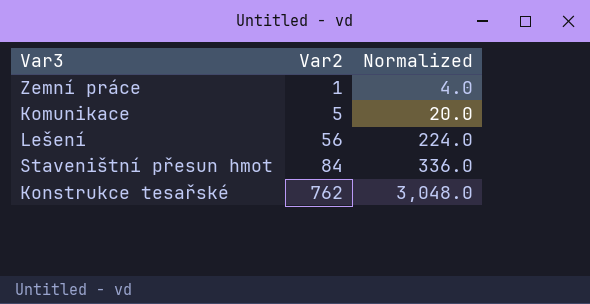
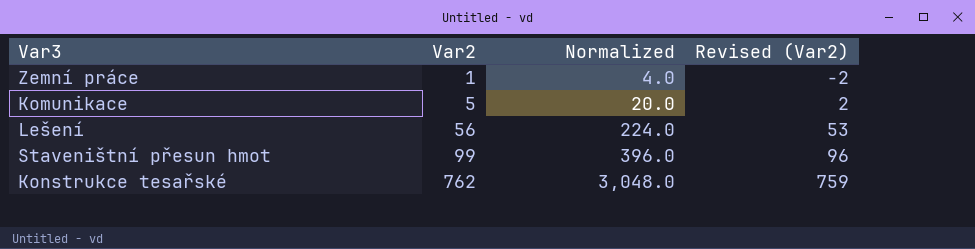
column Revised (Var2) | formula: none -> [Var2] - 3
Staveništní přesun hmot | Var2: 84 -> 99
Staveništní přesun hmot | Normalized: 336.0 -> 396.0

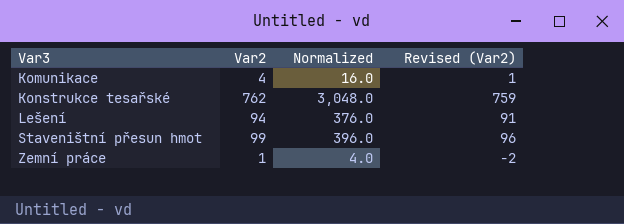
row order: Var2 ascending -> Var3 ascending
Komunikace | Var2: 5 -> 4
Komunikace | Normalized: 20.0 -> 16.0
Komunikace | Revised (Var2): 2 -> 1
Lešení | Var2: 56 -> 94
Lešení | Normalized: 224.0 -> 376.0
Lešení | Revised (Var2): 53 -> 91

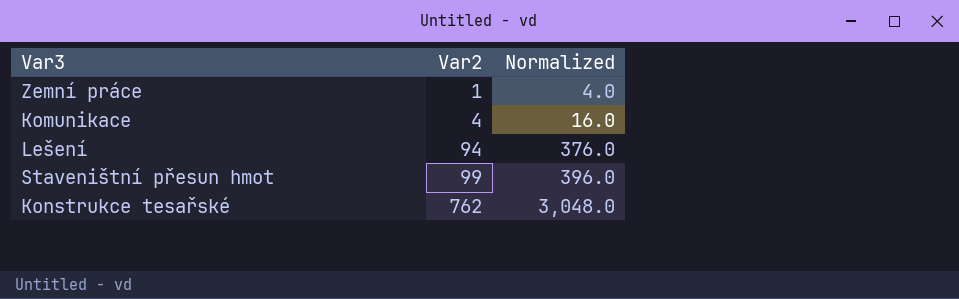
row order: Var3 ascending -> Var2 ascending
column Revised (Var2) | formula: [Var2] - 3 -> none

